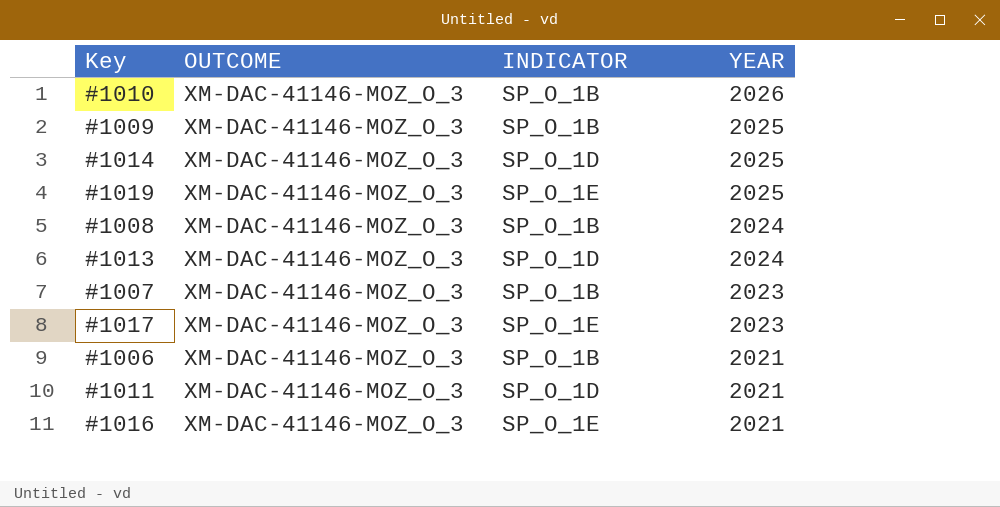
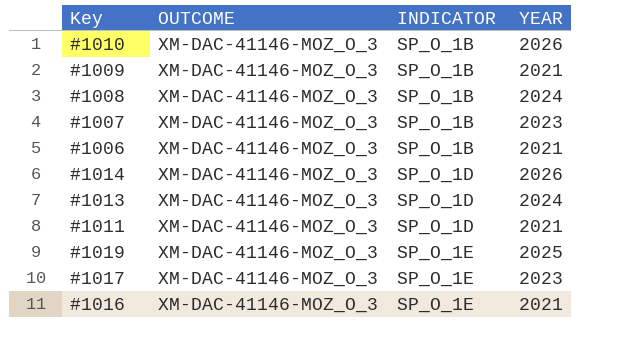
row order: YEAR descending -> INDICATOR ascending
#1009 | YEAR: 2025 -> 2021
#1014 | YEAR: 2025 -> 2026

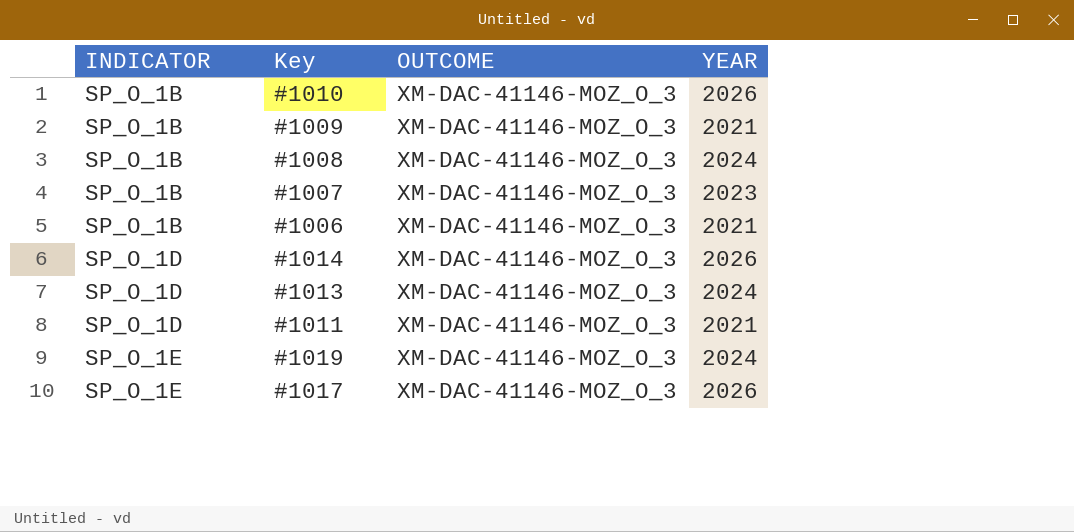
column INDICATOR | position: 3 -> 1
row #1016: XM-DAC-41146-MOZ_O_3 | SP_O_1E | 2021 -> none
#1019 | YEAR: 2025 -> 2024
#1017 | YEAR: 2023 -> 2026

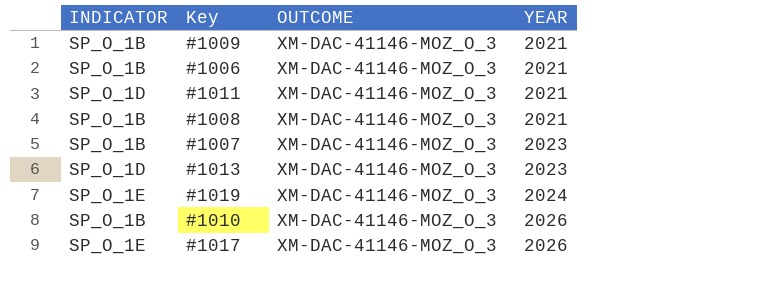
row order: INDICATOR ascending -> YEAR ascending
row #1014: SP_O_1D | XM-DAC-41146-MOZ_O_3 | 2026 -> none
#1008 | YEAR: 2024 -> 2021
#1013 | YEAR: 2024 -> 2023

